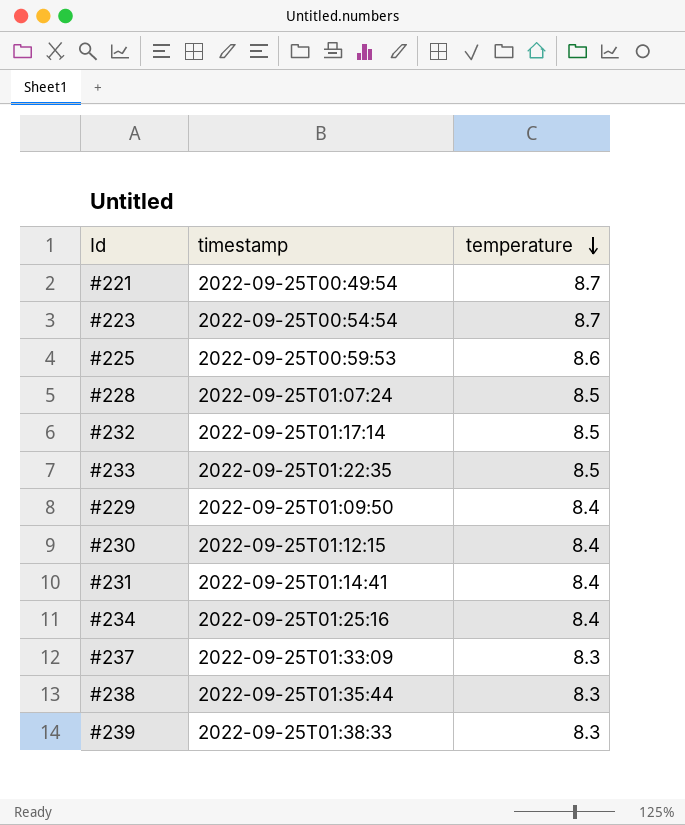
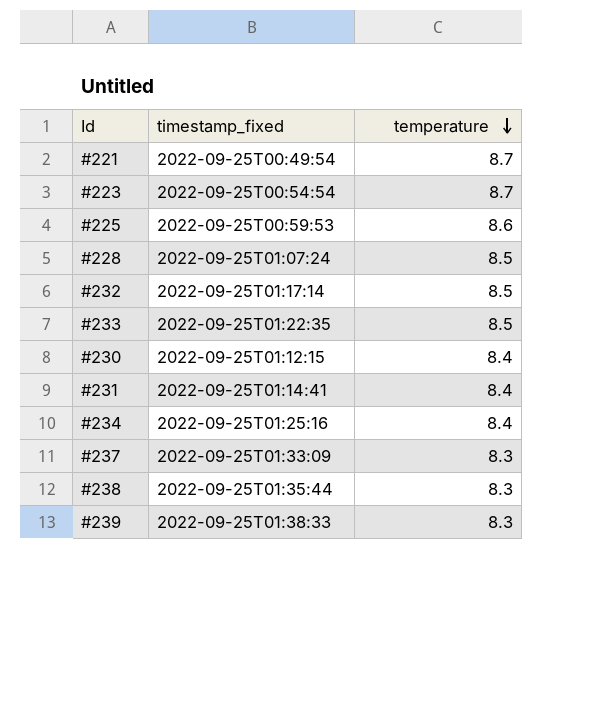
column name: timestamp -> timestamp_fixed
row #229: 2022-09-25T01:09:50 | 8.4 -> none

